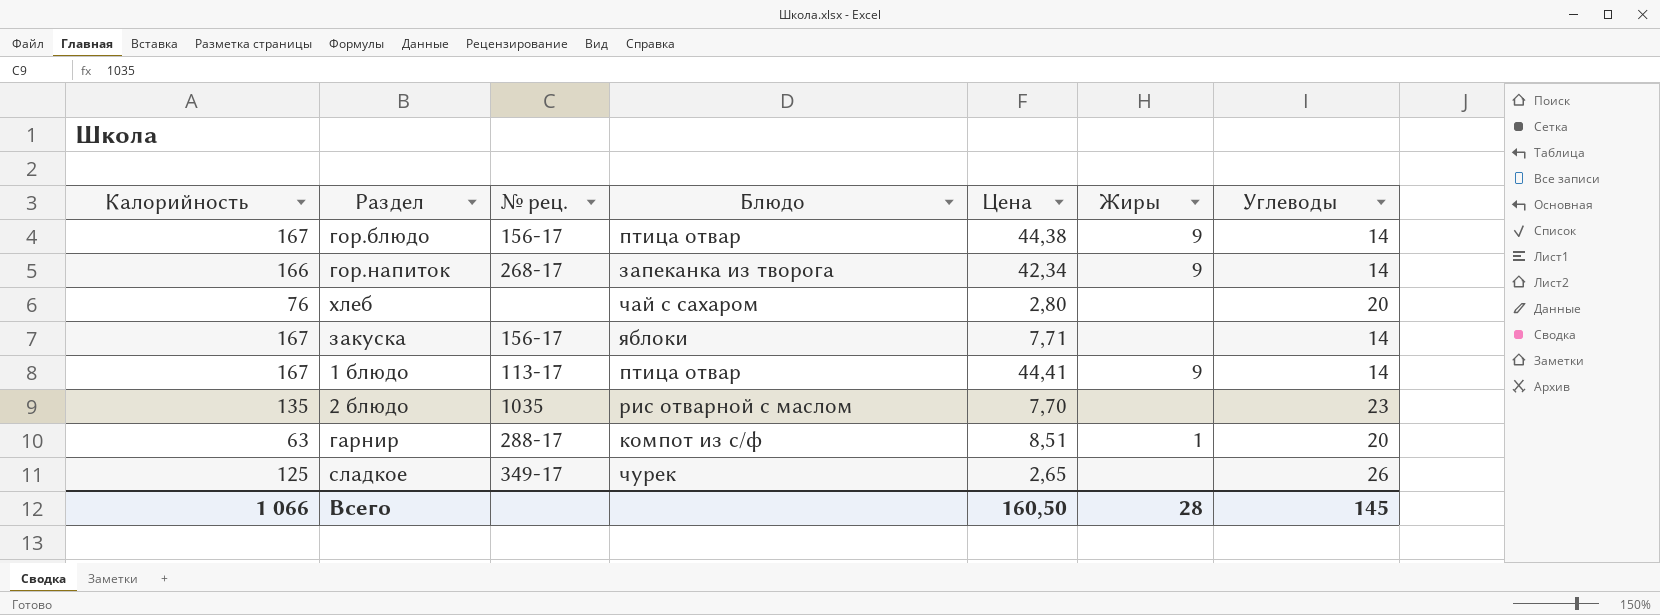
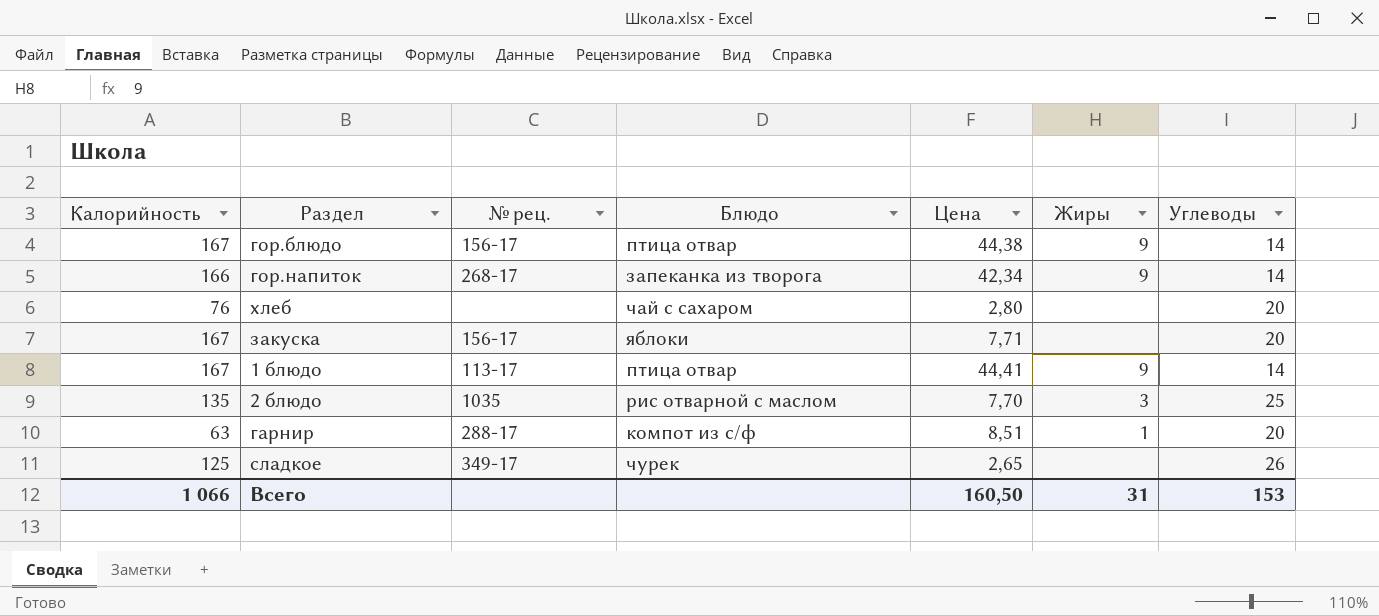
закуска | Углеводы: 14 -> 20
2 блюдо | Жиры: none -> 3
2 блюдо | Углеводы: 23 -> 25
Всего | Жиры: 28 -> 31
Всего | Углеводы: 145 -> 153

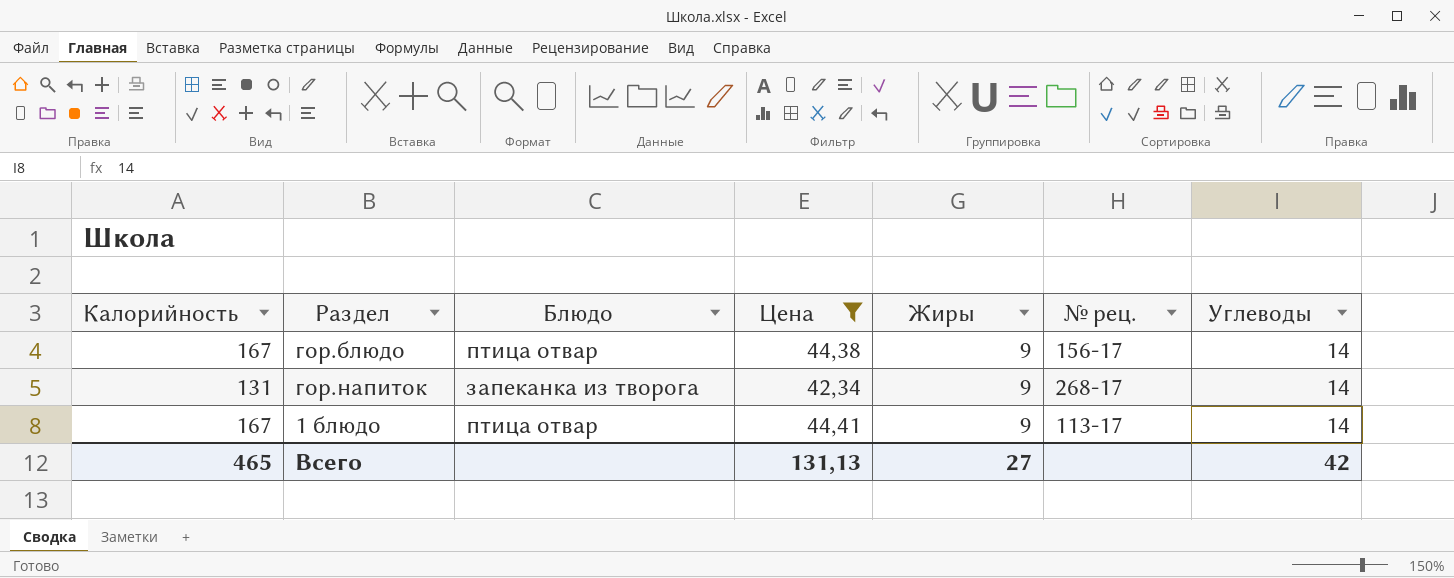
filter: none -> Цена >= 42,34
column № рец. | position: 3 -> 6
гор.напиток | Калорийность: 166 -> 131
Всего | Калорийность: 1 066 -> 465
Всего | Цена: 160,50 -> 131,13
Всего | Жиры: 31 -> 27
Всего | Углеводы: 153 -> 42

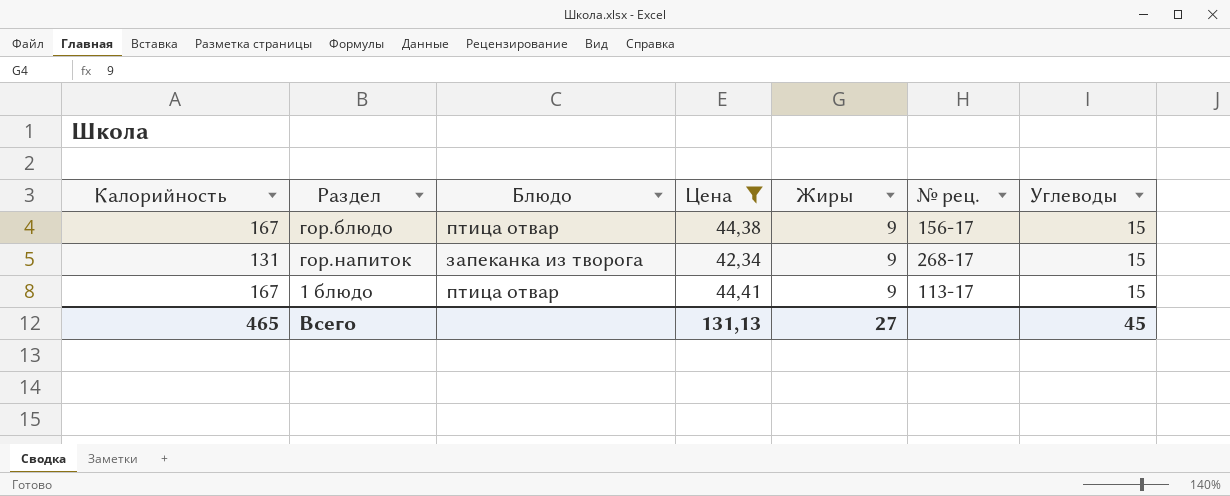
гор.блюдо | Углеводы: 14 -> 15
гор.напиток | Углеводы: 14 -> 15
1 блюдо | Углеводы: 14 -> 15
Всего | Углеводы: 42 -> 45

